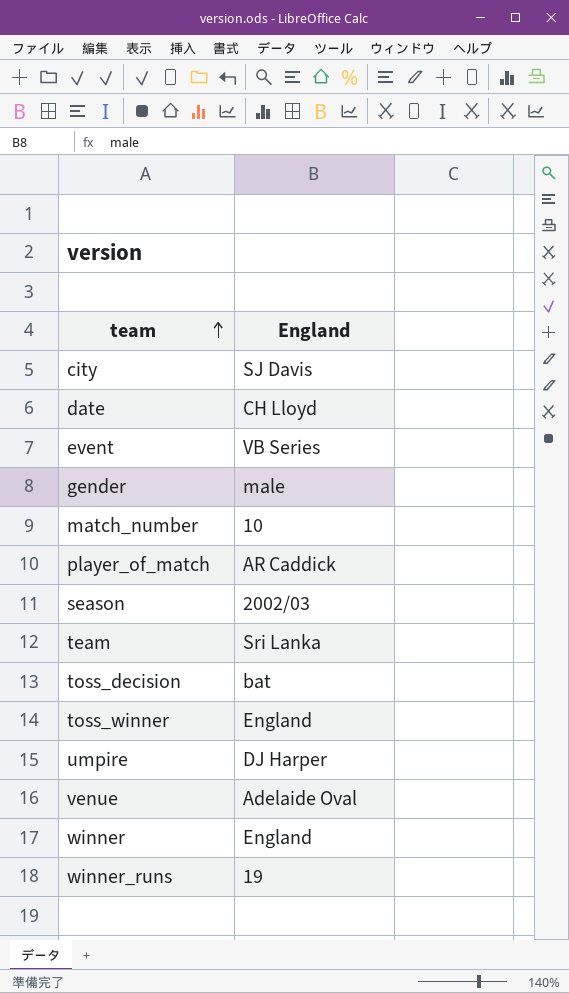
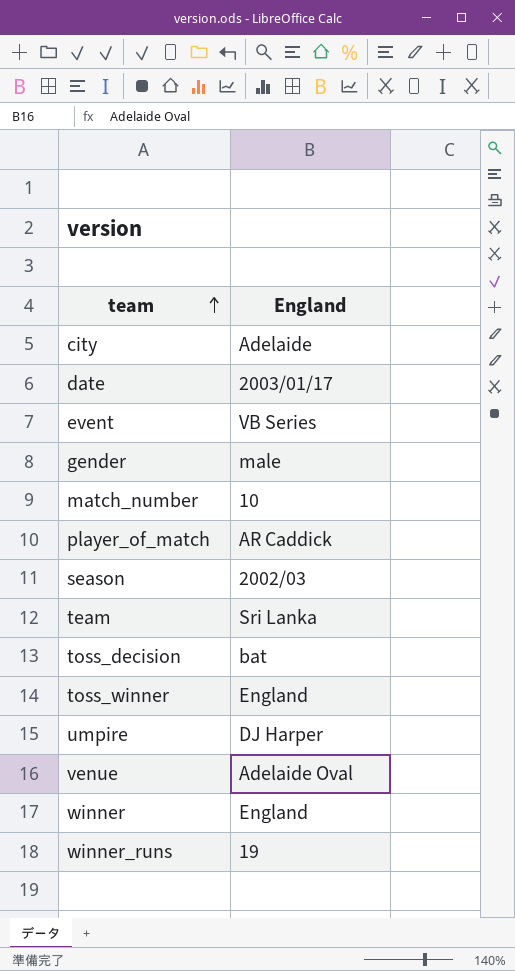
city | England: SJ Davis -> Adelaide
date | England: CH Lloyd -> 2003/01/17

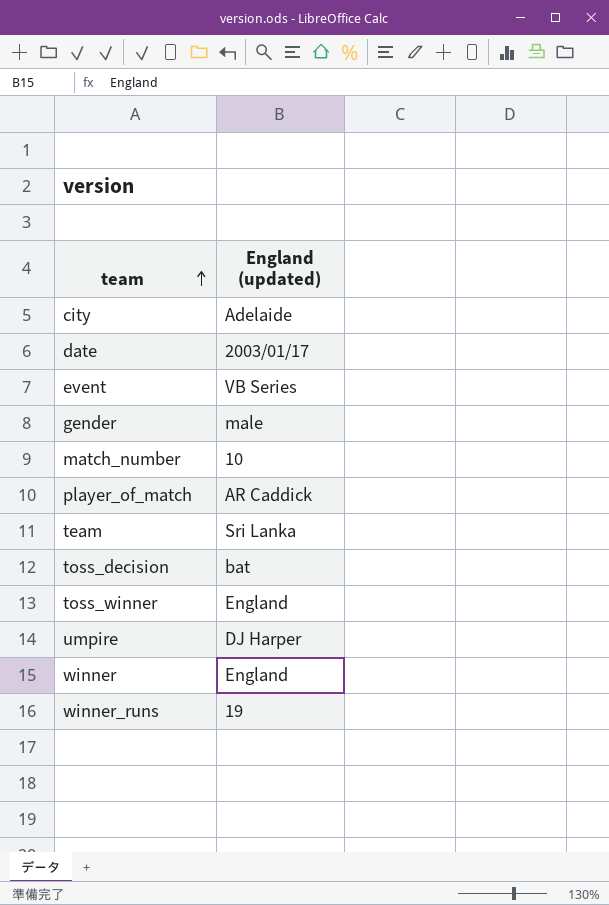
column name: England -> England (updated)
row season: 2002/03 -> none
row venue: Adelaide Oval -> none

